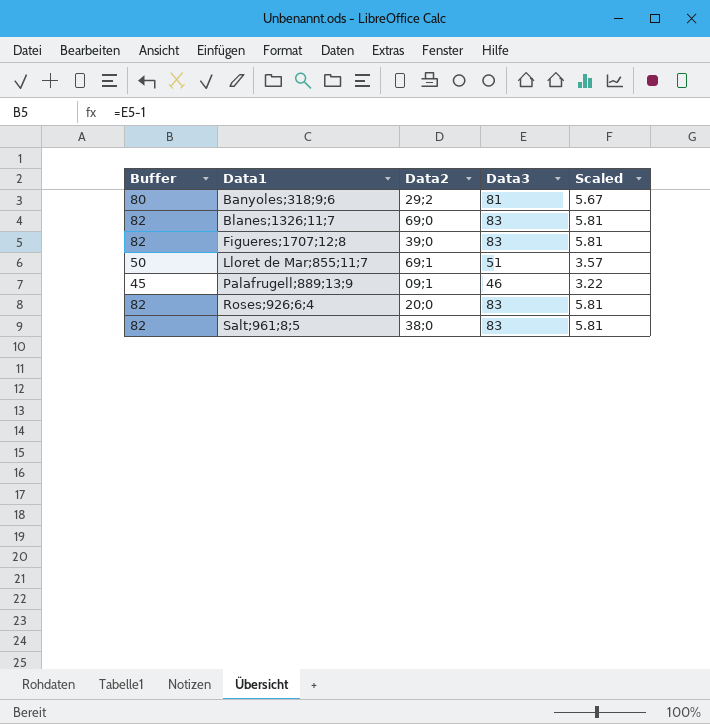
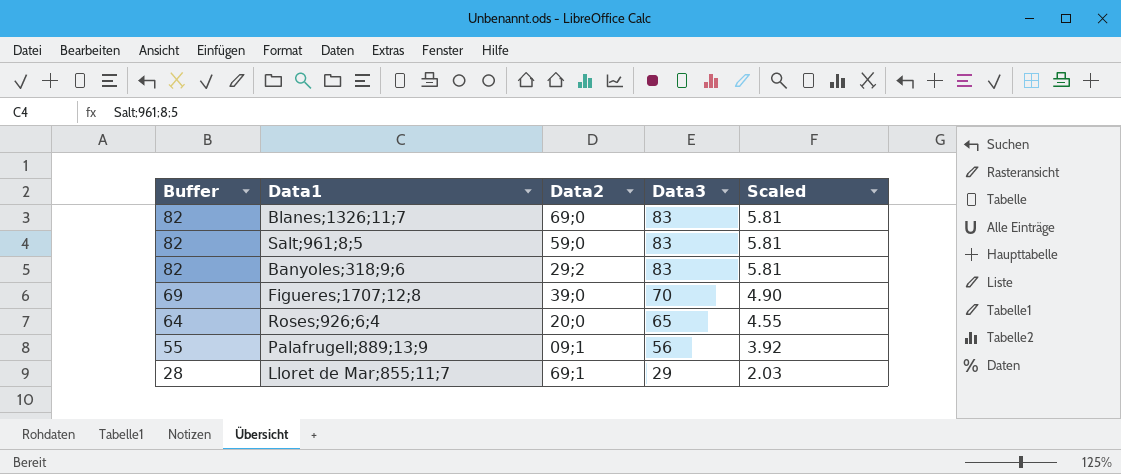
row order: Data1 ascending -> Buffer descending
Salt;961;8;5 | Data2: 38;0 -> 59;0
Banyoles;318;9;6 | Buffer: 80 -> 82
Banyoles;318;9;6 | Data3: 81 -> 83
Banyoles;318;9;6 | Scaled: 5.67 -> 5.81
Figueres;1707;12;8 | Buffer: 82 -> 69
Figueres;1707;12;8 | Data3: 83 -> 70
Figueres;1707;12;8 | Scaled: 5.81 -> 4.90
Roses;926;6;4 | Buffer: 82 -> 64
Roses;926;6;4 | Data3: 83 -> 65
Roses;926;6;4 | Scaled: 5.81 -> 4.55
Palafrugell;889;13;9 | Buffer: 45 -> 55
Palafrugell;889;13;9 | Data3: 46 -> 56
Palafrugell;889;13;9 | Scaled: 3.22 -> 3.92
Lloret de Mar;855;11;7 | Buffer: 50 -> 28
Lloret de Mar;855;11;7 | Data3: 51 -> 29
Lloret de Mar;855;11;7 | Scaled: 3.57 -> 2.03

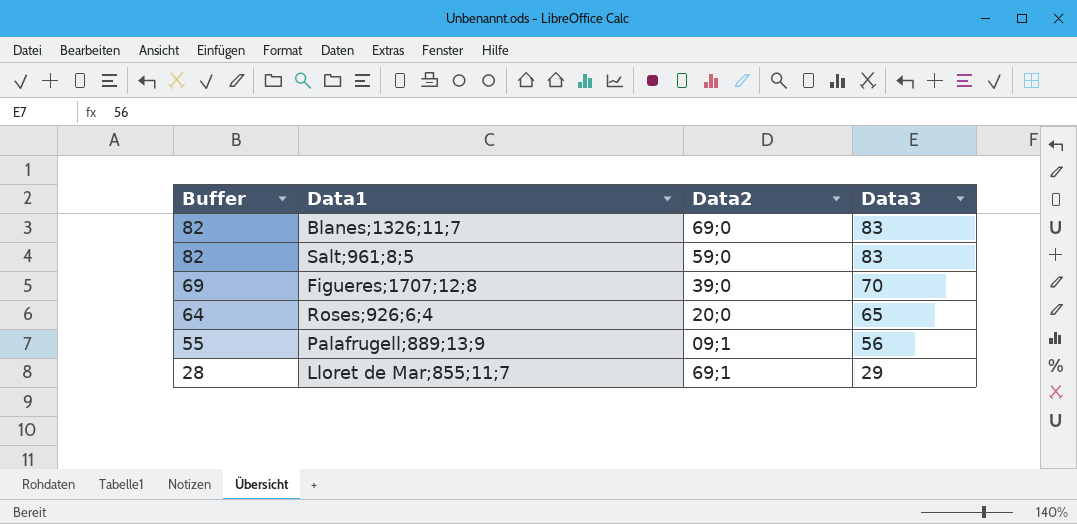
column Scaled | formula: [Data3] * 0.07 -> none
row Banyoles;318;9;6: 82 | 29;2 | 83 | 5.81 -> none

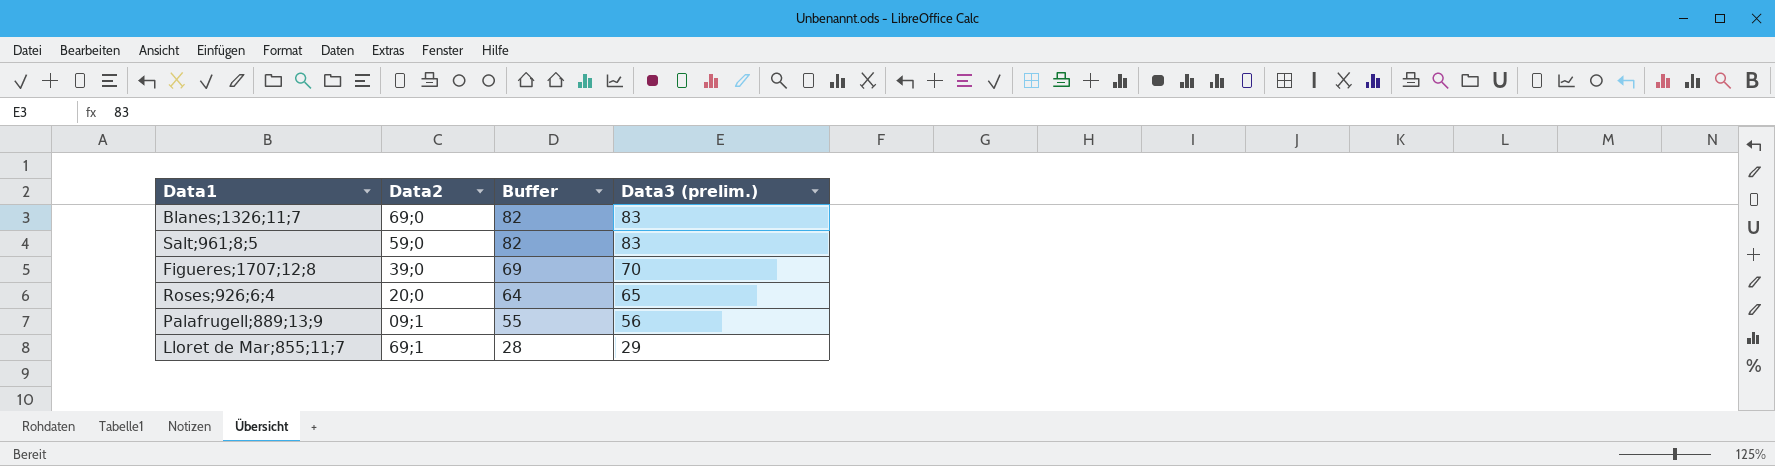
column Buffer | position: 1 -> 3
column name: Data3 -> Data3 (prelim.)

